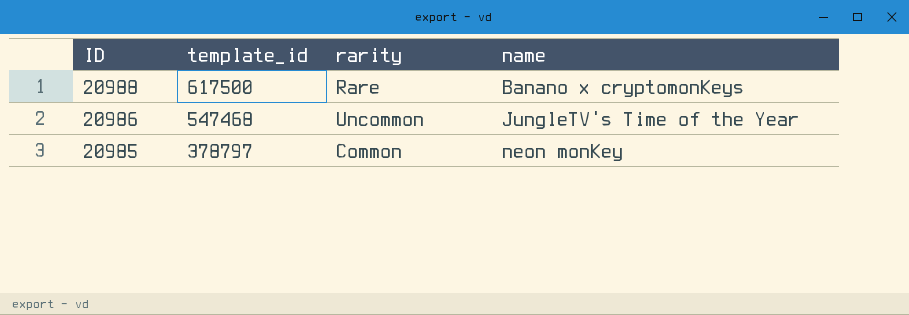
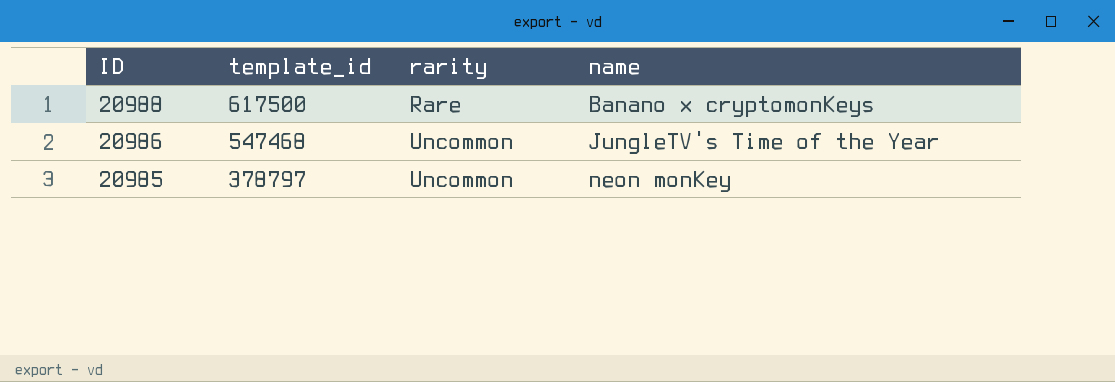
20985 | rarity: Common -> Uncommon

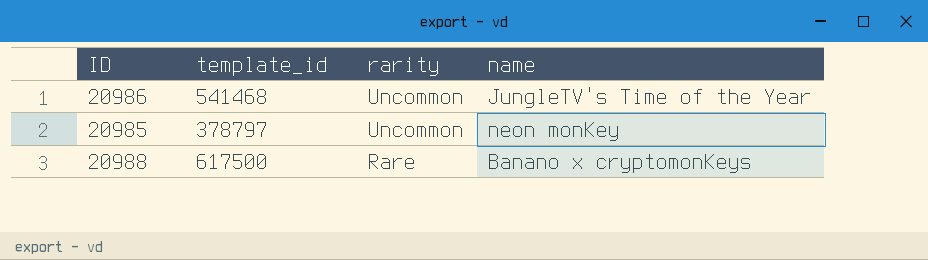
row order: ID descending -> rarity descending
20986 | template_id: 547468 -> 541468

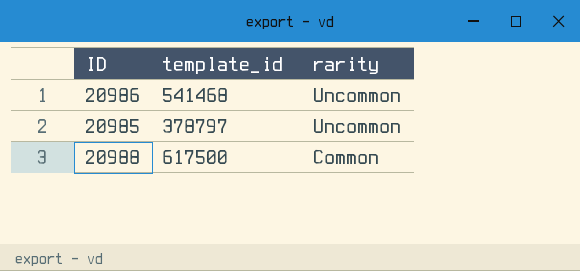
column name | position: 4 -> none
20988 | rarity: Rare -> Common

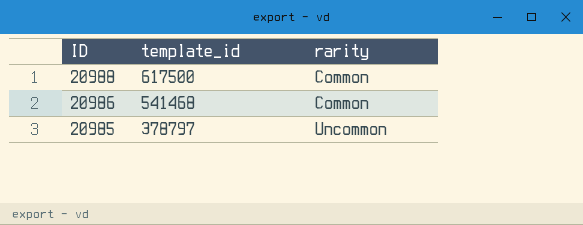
row order: rarity descending -> ID descending
20986 | rarity: Uncommon -> Common

